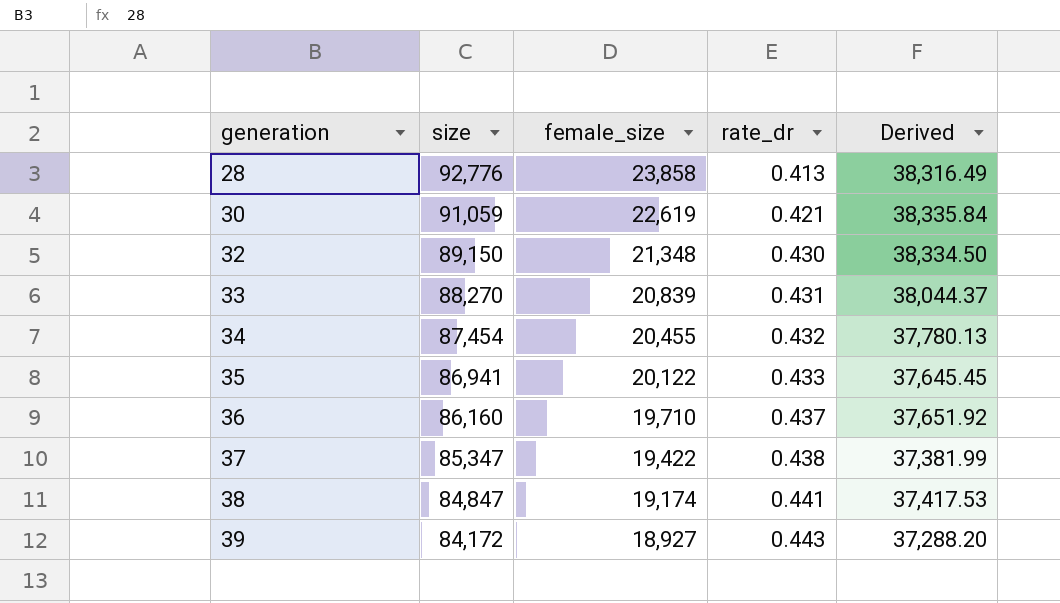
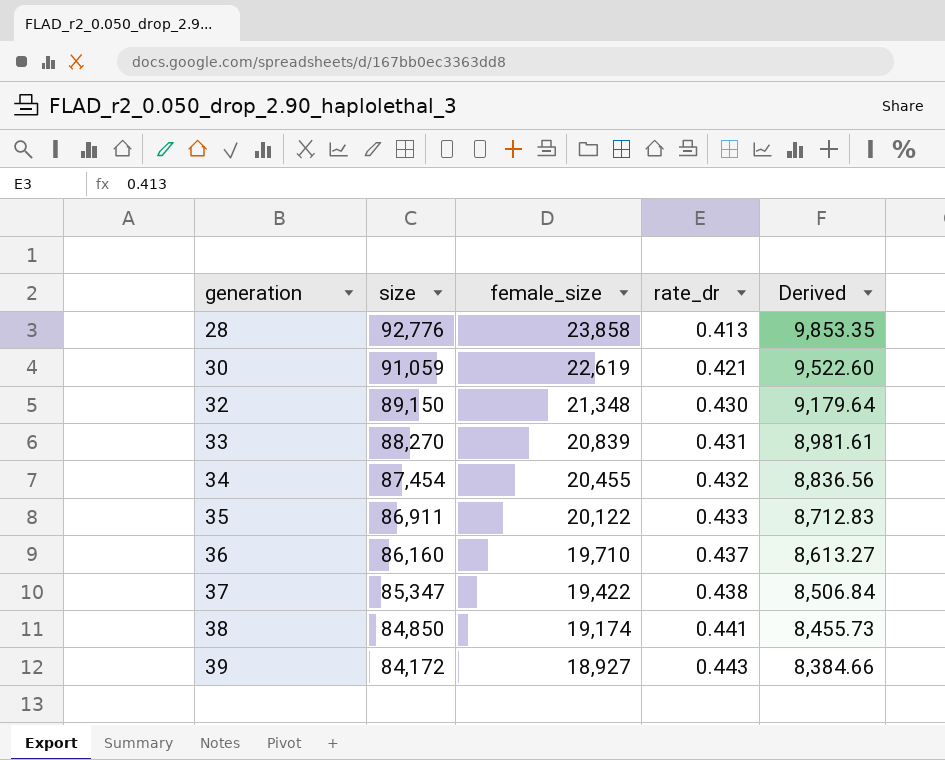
column Derived | formula: [size] * [rate_dr] -> [female_size] * [rate_dr]
35 | size: 86,941 -> 86,911
38 | size: 84,847 -> 84,850

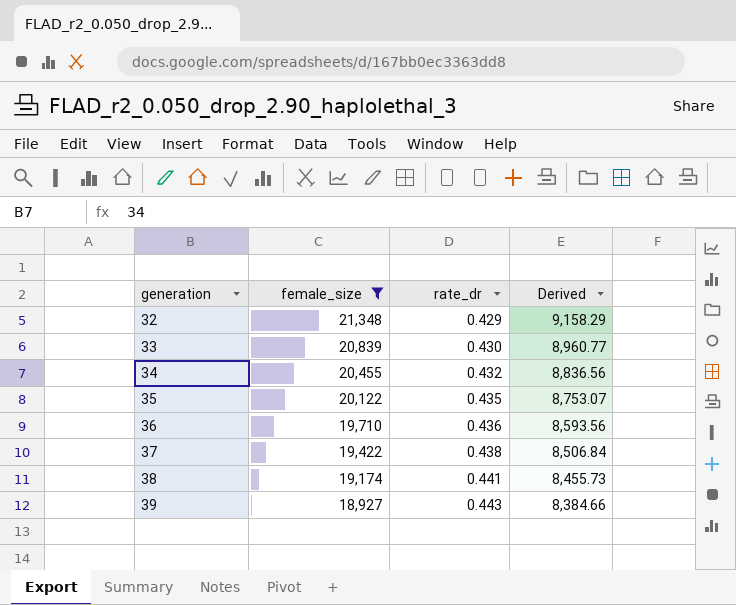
filter: none -> female_size <= 21,348
column size | position: 2 -> none
32 | rate_dr: 0.430 -> 0.429
32 | Derived: 9,179.64 -> 9,158.29
33 | rate_dr: 0.431 -> 0.430
33 | Derived: 8,981.61 -> 8,960.77
35 | rate_dr: 0.433 -> 0.435
35 | Derived: 8,712.83 -> 8,753.07
36 | rate_dr: 0.437 -> 0.436
36 | Derived: 8,613.27 -> 8,593.56

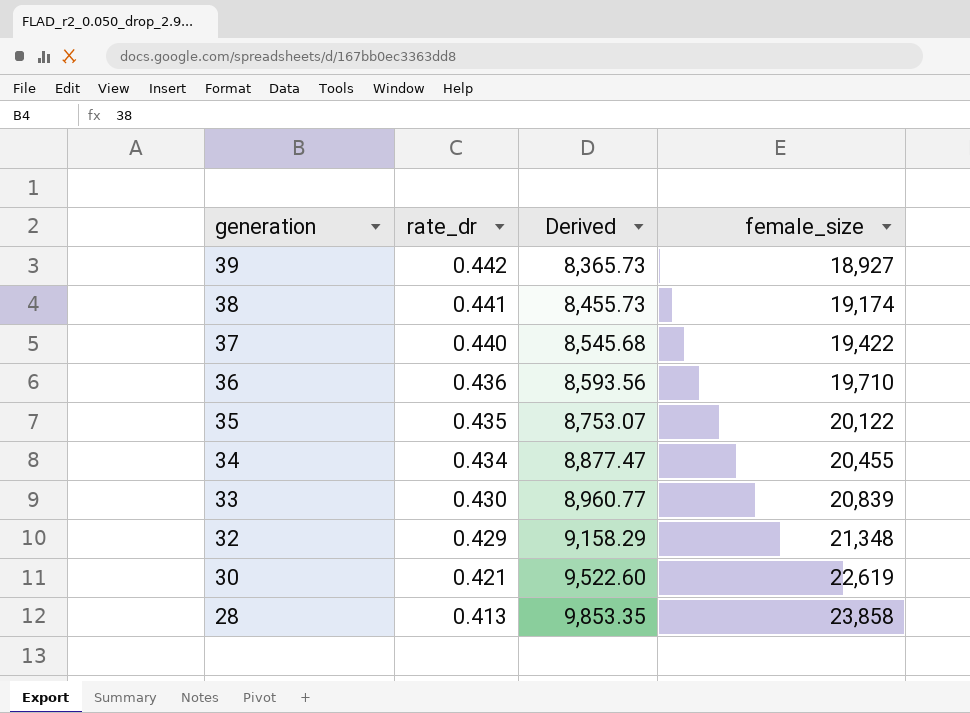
filter: female_size <= 21,348 -> none
row order: generation ascending -> generation descending
column female_size | position: 2 -> 4
39 | rate_dr: 0.443 -> 0.442
39 | Derived: 8,384.66 -> 8,365.73
37 | rate_dr: 0.438 -> 0.440
37 | Derived: 8,506.84 -> 8,545.68
34 | rate_dr: 0.432 -> 0.434
34 | Derived: 8,836.56 -> 8,877.47

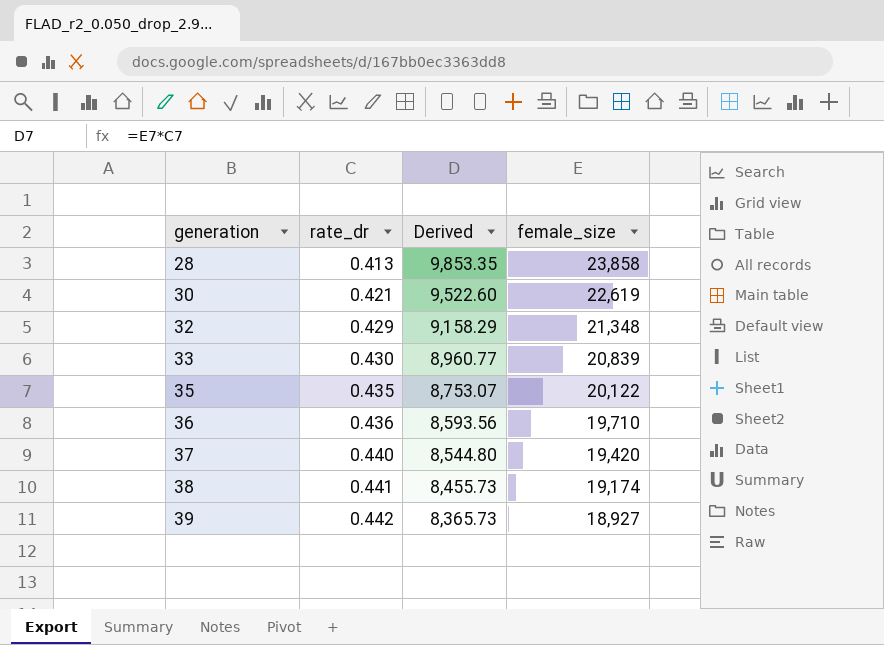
row order: generation descending -> generation ascending
row 34: 0.434 | 8,877.47 | 20,455 -> none
37 | Derived: 8,545.68 -> 8,544.80
37 | female_size: 19,422 -> 19,420

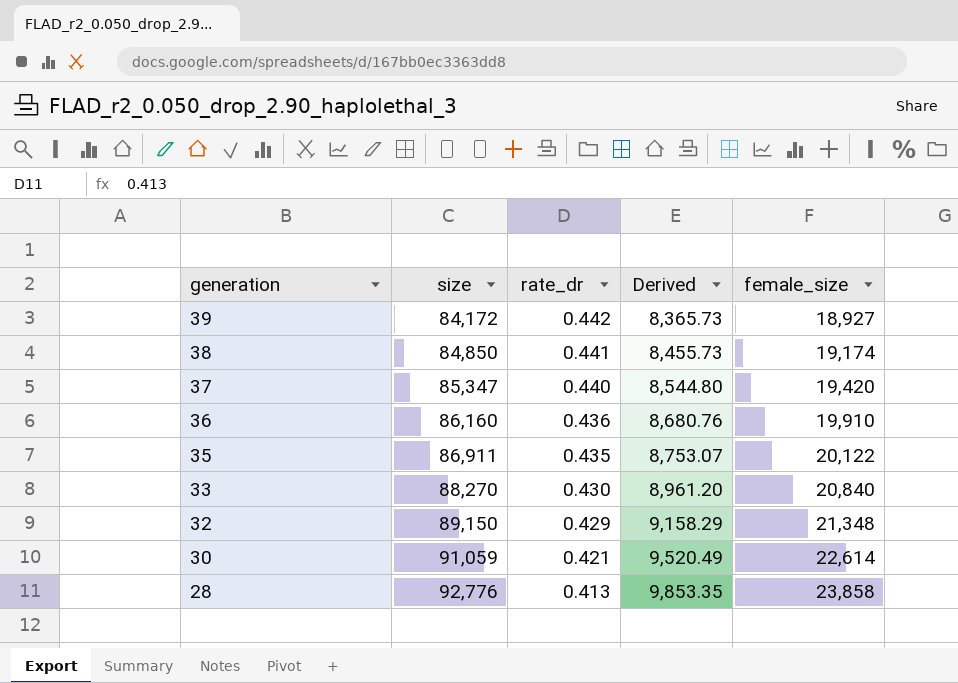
row order: generation ascending -> generation descending
column size | position: none -> 2
36 | Derived: 8,593.56 -> 8,680.76
36 | female_size: 19,710 -> 19,910
33 | Derived: 8,960.77 -> 8,961.20
33 | female_size: 20,839 -> 20,840
30 | Derived: 9,522.60 -> 9,520.49
30 | female_size: 22,619 -> 22,614

